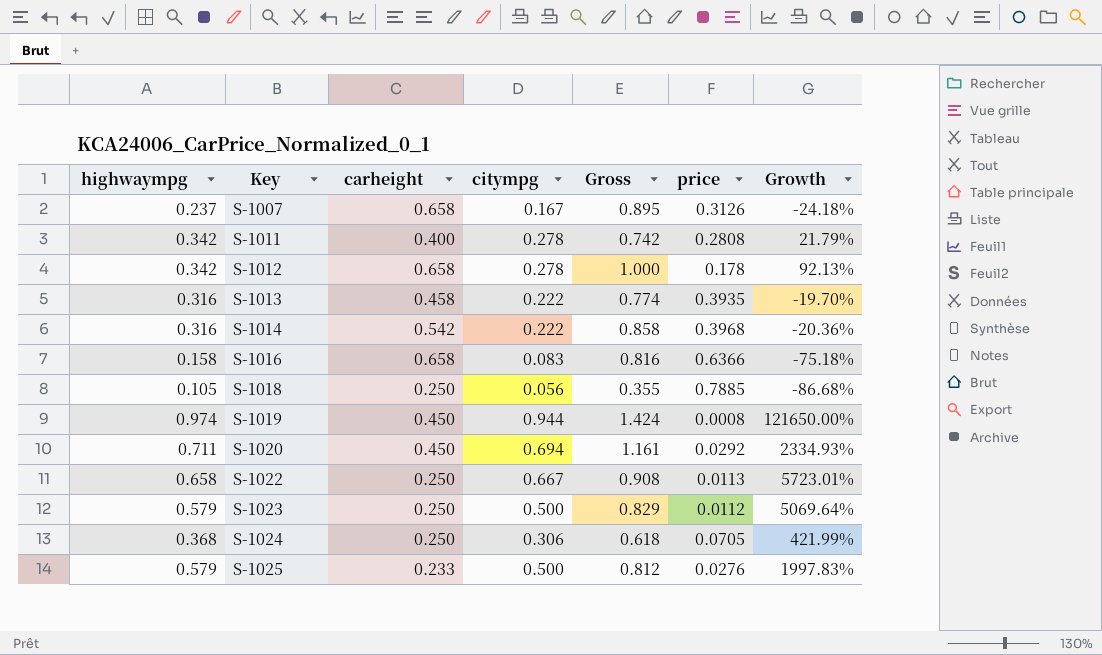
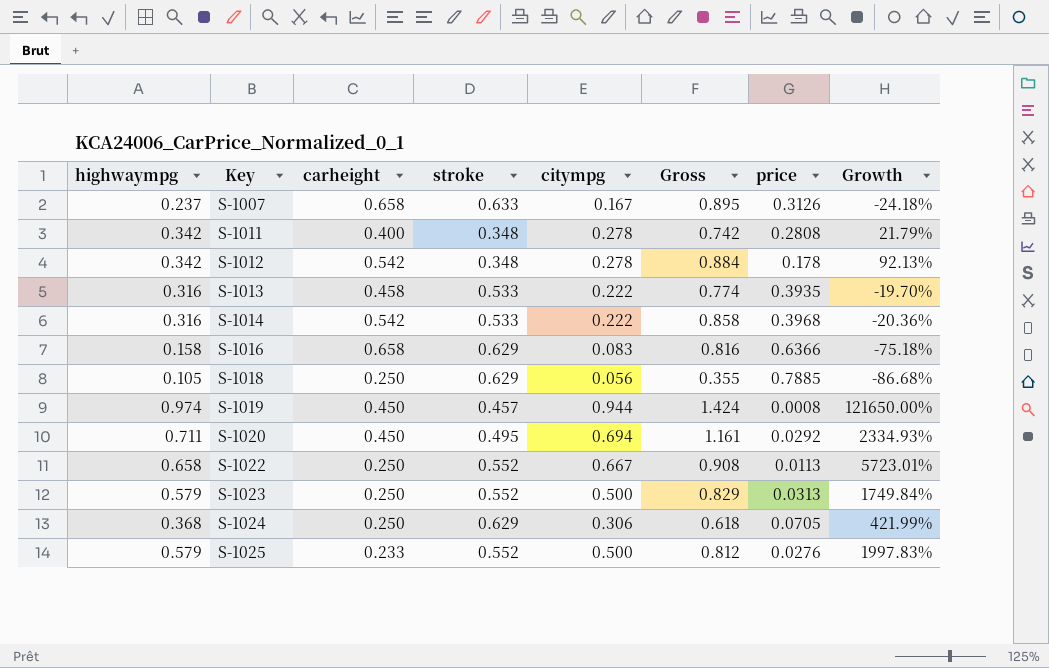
column stroke | position: none -> 4
S-1012 | carheight: 0.658 -> 0.542
S-1012 | Gross: 1.000 -> 0.884
S-1023 | price: 0.0112 -> 0.0313
S-1023 | Growth: 5069.64% -> 1749.84%

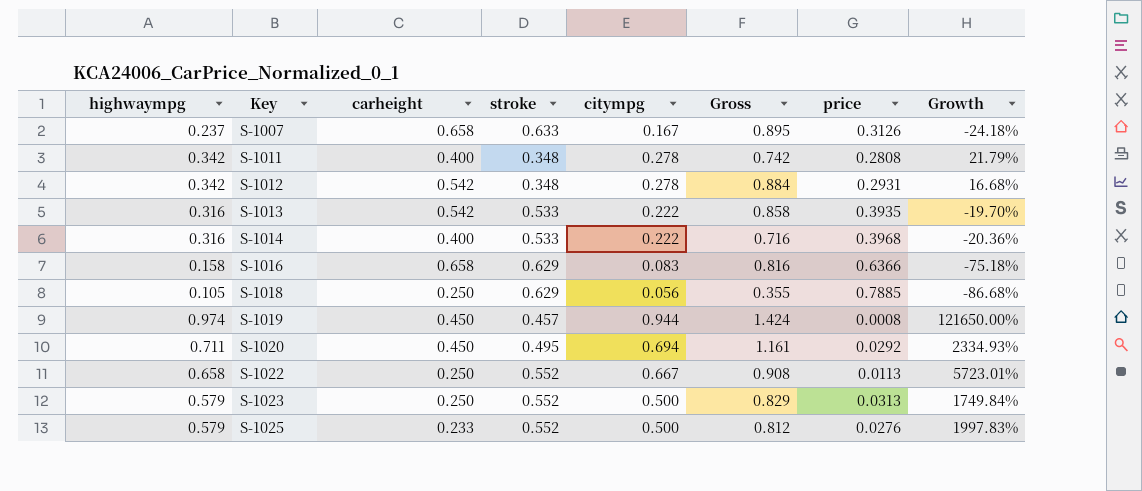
row S-1024: 0.368 | 0.250 | 0.629 | 0.306 | 0.618 | 0.0705 | 421.99% -> none
S-1012 | price: 0.178 -> 0.2931
S-1012 | Growth: 92.13% -> 16.68%
S-1013 | carheight: 0.458 -> 0.542
S-1013 | Gross: 0.774 -> 0.858
S-1014 | carheight: 0.542 -> 0.400
S-1014 | Gross: 0.858 -> 0.716

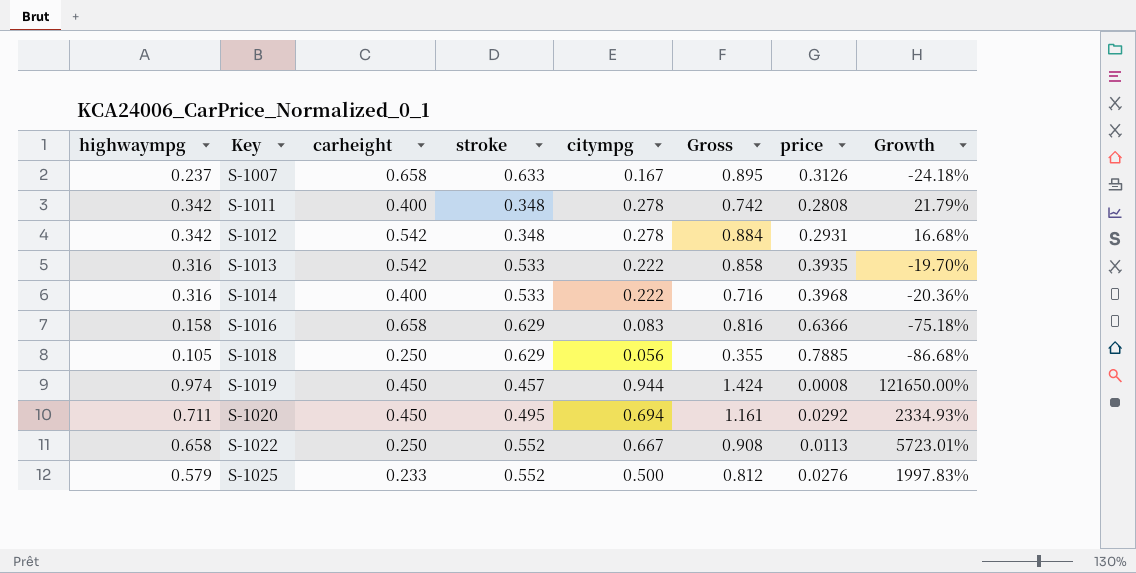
row S-1023: 0.579 | 0.250 | 0.552 | 0.500 | 0.829 | 0.0313 | 1749.84% -> none

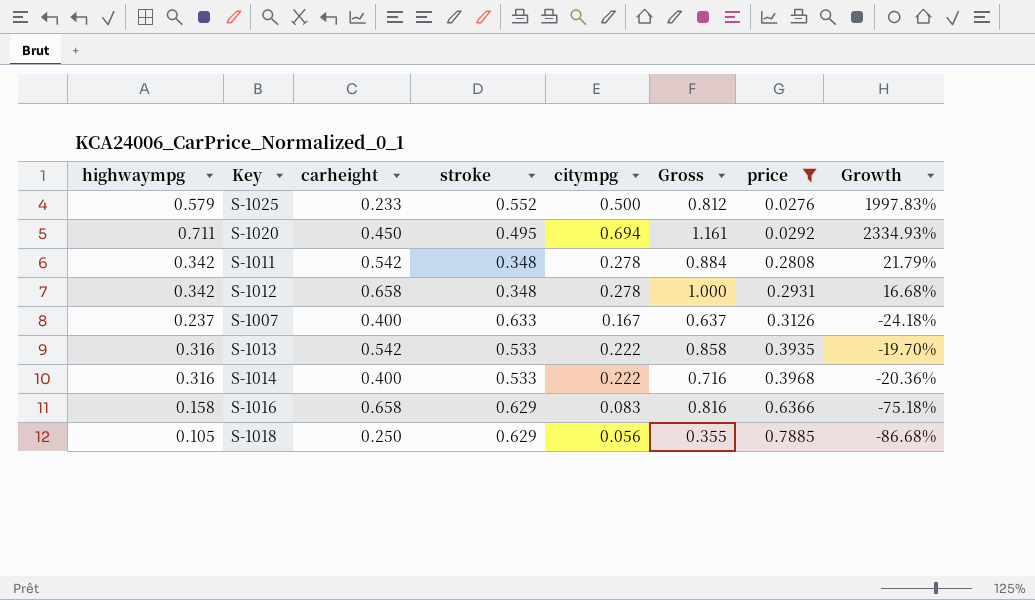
filter: none -> price >= 0.0276
row order: Key ascending -> price ascending
S-1011 | carheight: 0.400 -> 0.542
S-1011 | Gross: 0.742 -> 0.884
S-1012 | carheight: 0.542 -> 0.658
S-1012 | Gross: 0.884 -> 1.000
S-1007 | carheight: 0.658 -> 0.400
S-1007 | Gross: 0.895 -> 0.637

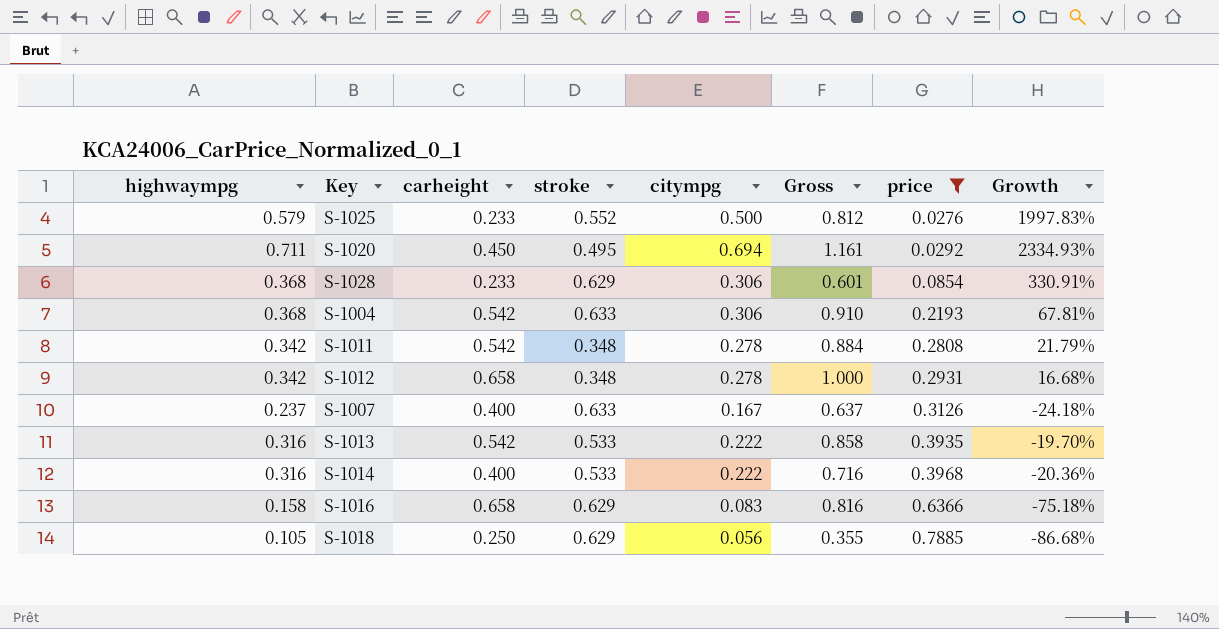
row S-1028: none -> 0.368 | 0.233 | 0.629 | 0.306 | 0.601 | 0.0854 | 330.91%
row S-1004: none -> 0.368 | 0.542 | 0.633 | 0.306 | 0.910 | 0.2193 | 67.81%

